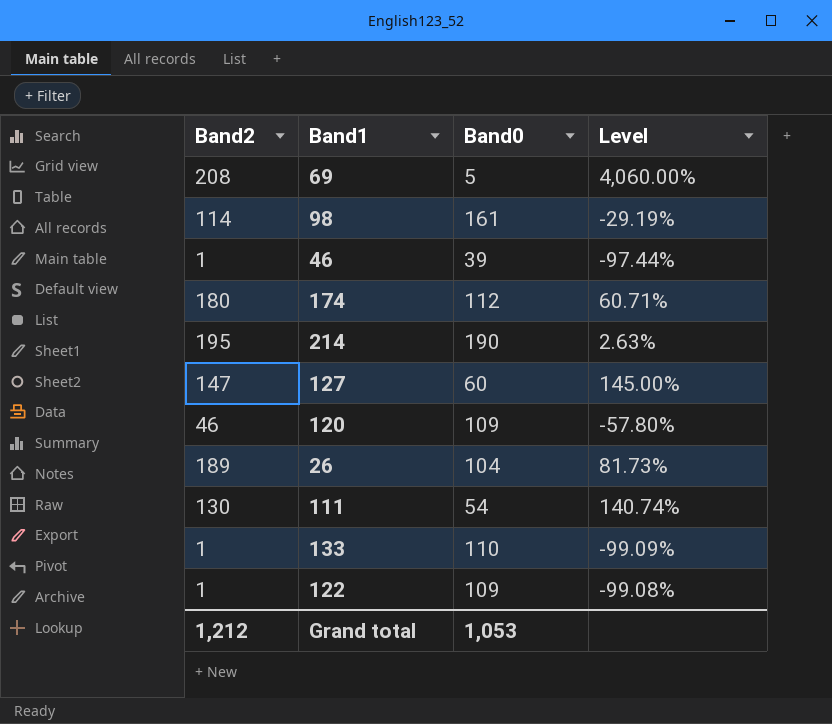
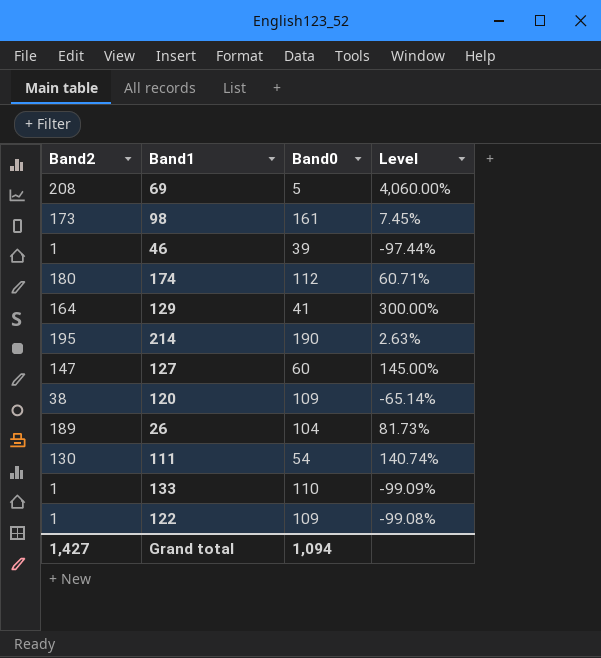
98 | Band2: 114 -> 173
98 | Level: -29.19% -> 7.45%
row 129: none -> 164 | 41 | 300.00%
120 | Band2: 46 -> 38
120 | Level: -57.80% -> -65.14%
Grand total | Band2: 1,212 -> 1,427
Grand total | Band0: 1,053 -> 1,094

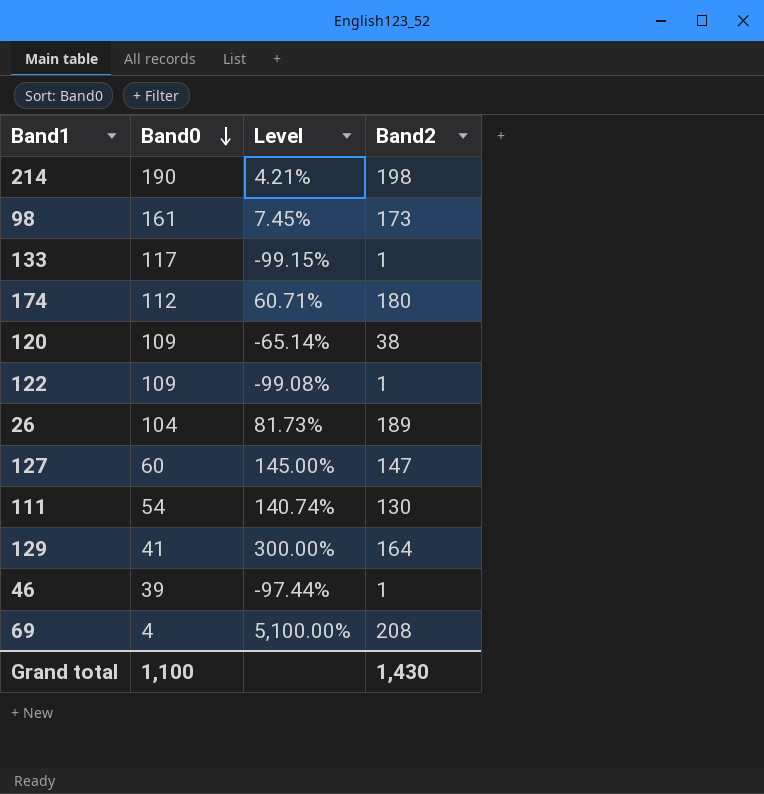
row order: none -> Band0 descending
column Band2 | position: 1 -> 4
214 | Level: 2.63% -> 4.21%
214 | Band2: 195 -> 198
133 | Band0: 110 -> 117
133 | Level: -99.09% -> -99.15%
69 | Band0: 5 -> 4
69 | Level: 4,060.00% -> 5,100.00%
Grand total | Band0: 1,094 -> 1,100
Grand total | Band2: 1,427 -> 1,430

